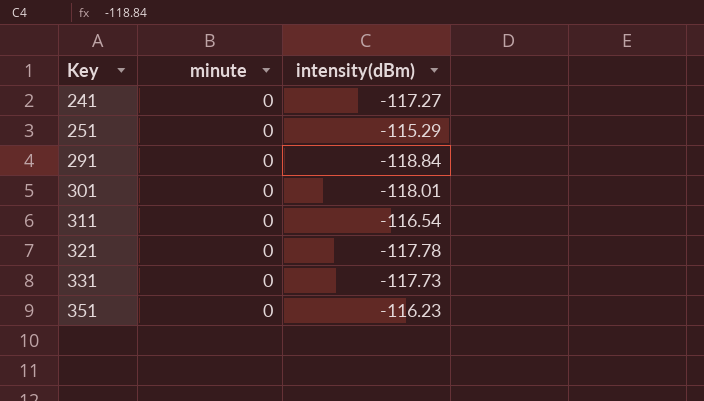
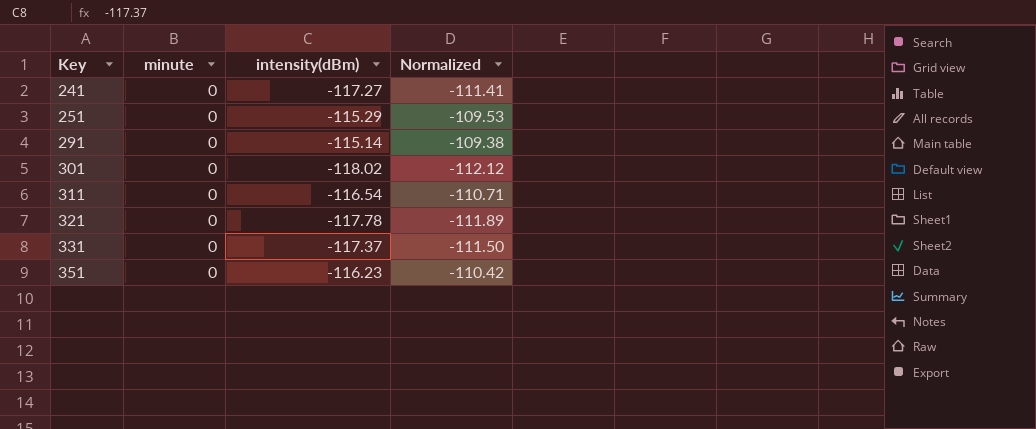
column Normalized | formula: none -> [intensity(dBm)] * 0.95
291 | intensity(dBm): -118.84 -> -115.14
301 | intensity(dBm): -118.01 -> -118.02
331 | intensity(dBm): -117.73 -> -117.37

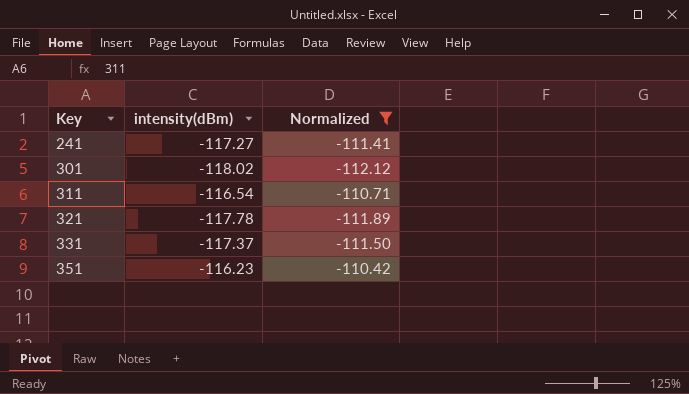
filter: none -> Normalized <= -110.42
column minute | position: 2 -> none

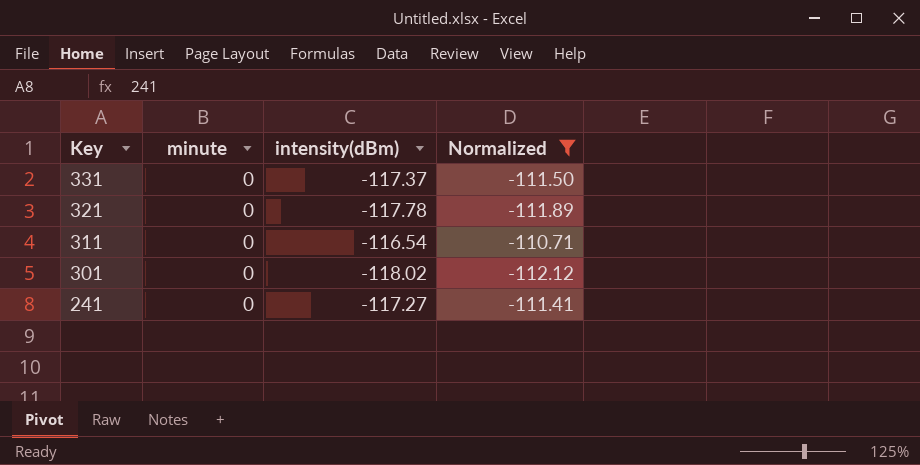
row order: Key ascending -> Key descending
column minute | position: none -> 2
row 351: -116.23 | -110.42 -> none

